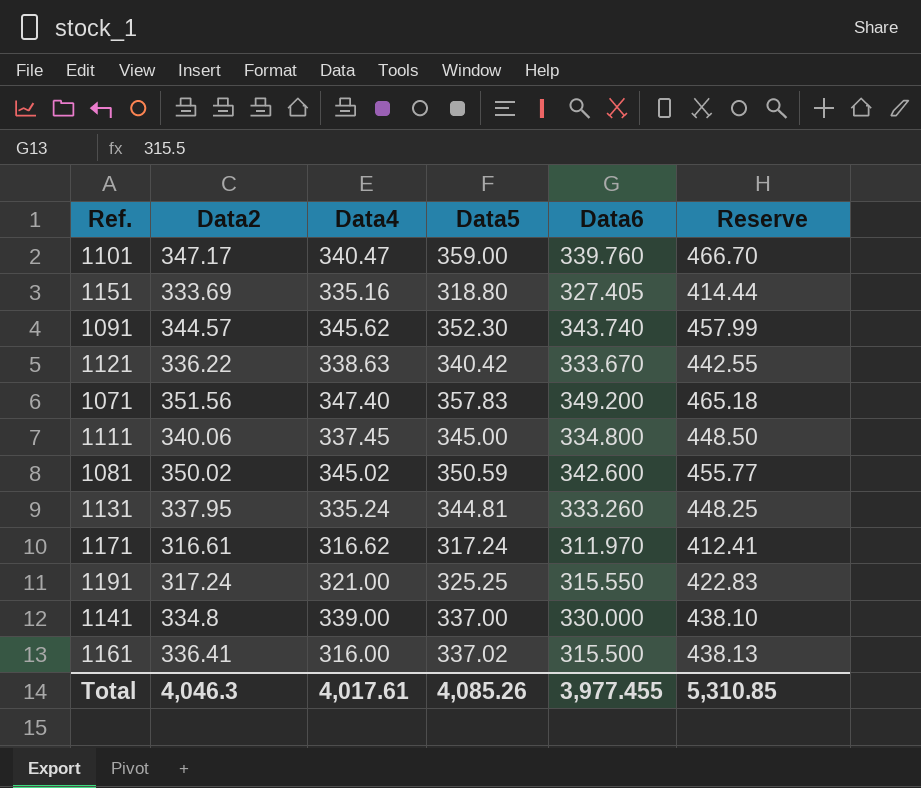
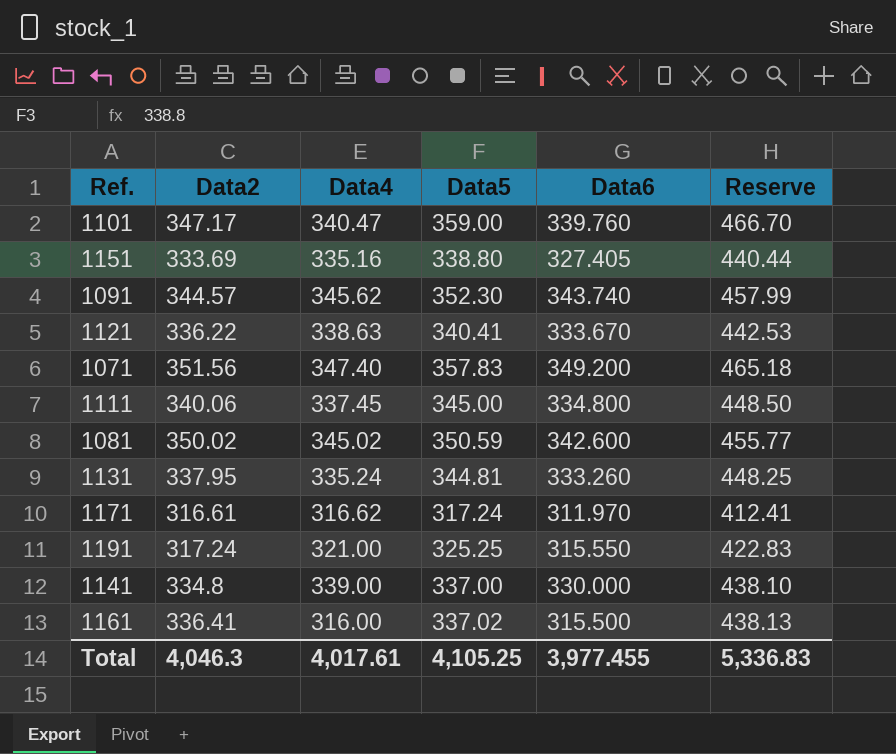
1151 | Data5: 318.80 -> 338.80
1151 | Reserve: 414.44 -> 440.44
1121 | Data5: 340.42 -> 340.41
1121 | Reserve: 442.55 -> 442.53
Total | Data5: 4,085.26 -> 4,105.25
Total | Reserve: 5,310.85 -> 5,336.83

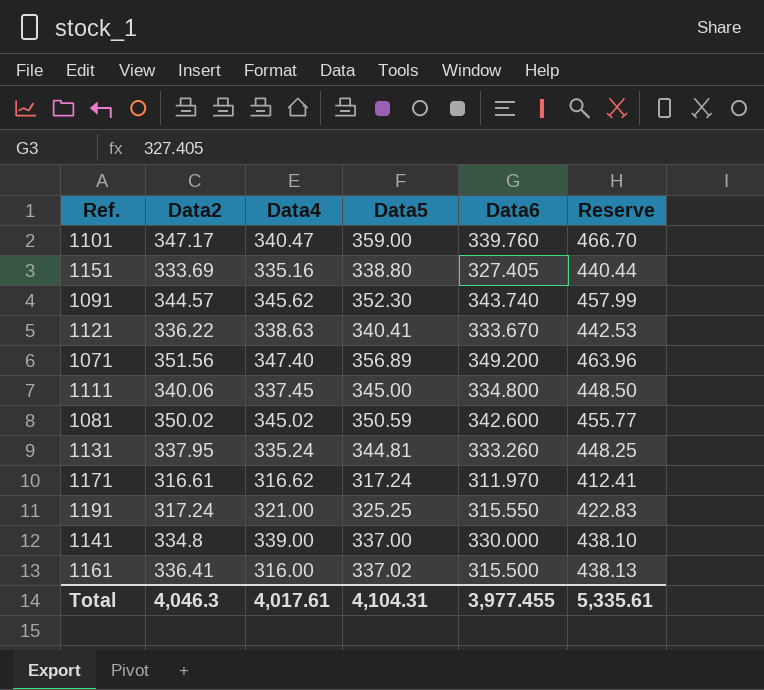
1071 | Data5: 357.83 -> 356.89
1071 | Reserve: 465.18 -> 463.96
Total | Data5: 4,105.25 -> 4,104.31
Total | Reserve: 5,336.83 -> 5,335.61

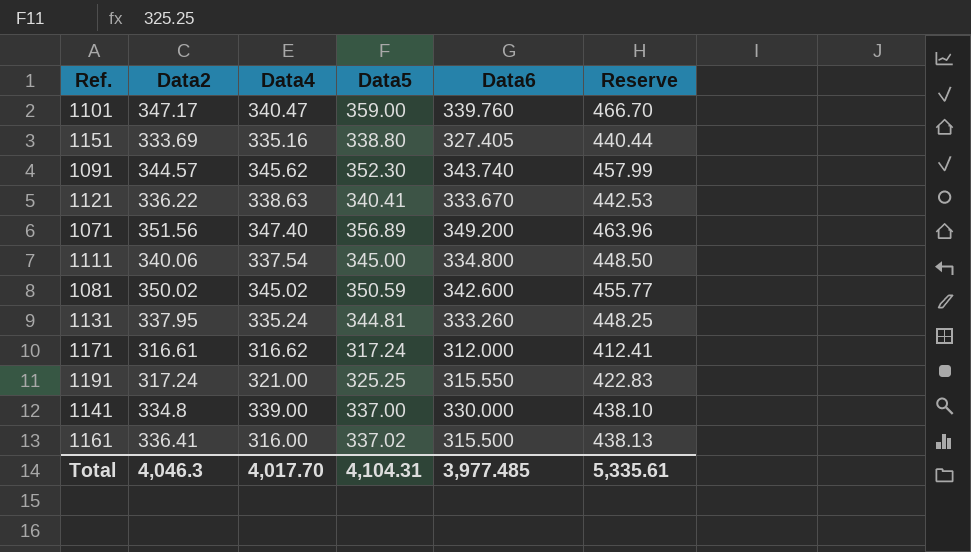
1111 | Data4: 337.45 -> 337.54
1171 | Data6: 311.970 -> 312.000
Total | Data4: 4,017.61 -> 4,017.70
Total | Data6: 3,977.455 -> 3,977.485

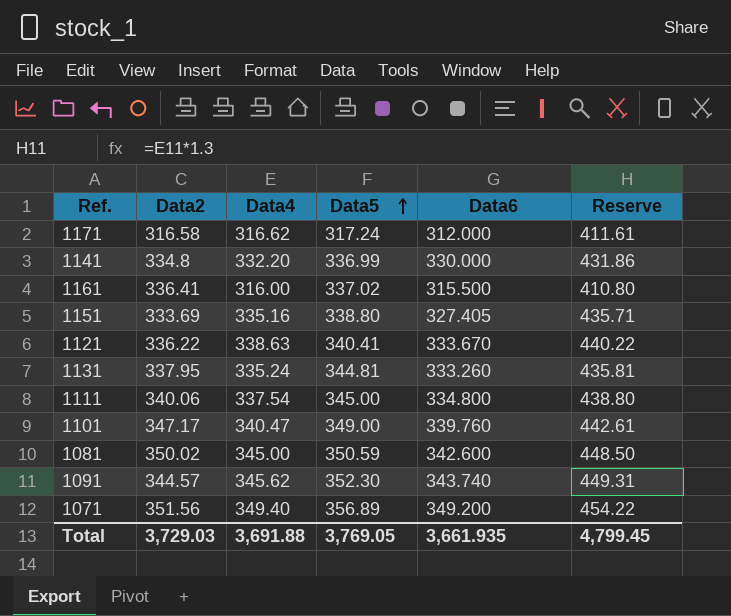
row order: none -> Data5 ascending
column Reserve | formula: [Data5] * 1.3 -> [Data4] * 1.3
row 1191: 317.24 | 321.00 | 325.25 | 315.550 | 422.83 -> none
1171 | Data2: 316.61 -> 316.58
1141 | Data4: 339.00 -> 332.20
1141 | Data5: 337.00 -> 336.99
1101 | Data5: 359.00 -> 349.00
1081 | Data4: 345.02 -> 345.00
1071 | Data4: 347.40 -> 349.40
Total | Data2: 4,046.3 -> 3,729.03
Total | Data4: 4,017.70 -> 3,691.88
Total | Data5: 4,104.31 -> 3,769.05
Total | Data6: 3,977.485 -> 3,661.935
Total | Reserve: 5,335.61 -> 4,799.45

